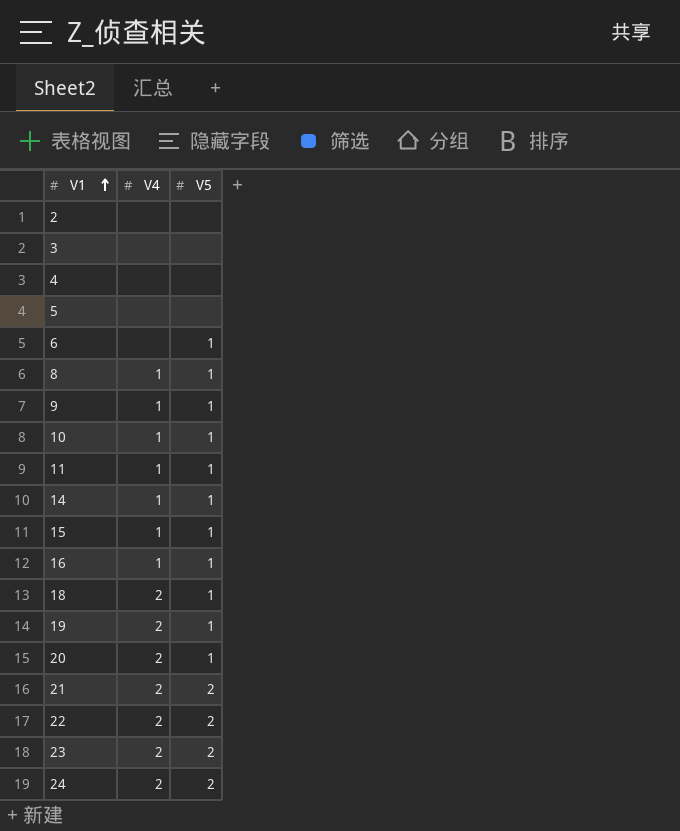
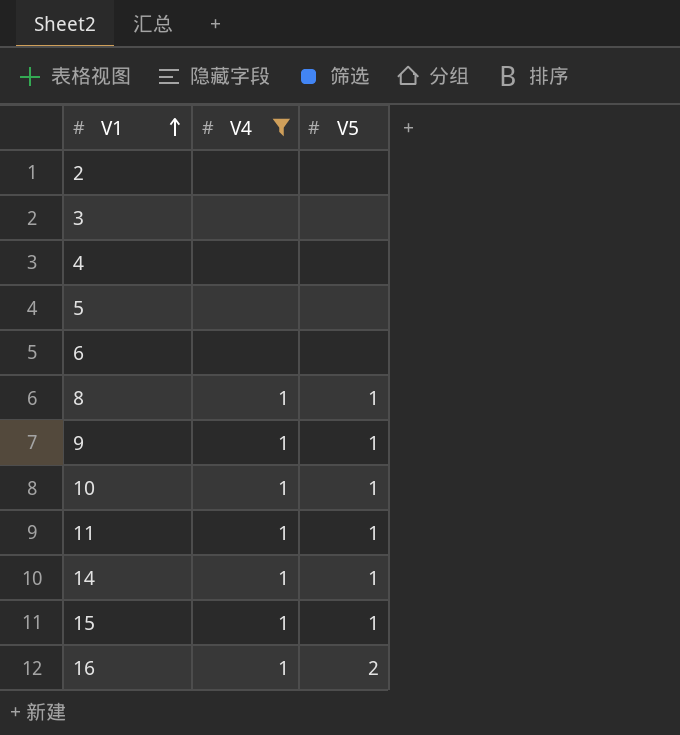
filter: none -> V4 != 2
6 | V5: 1 -> none
16 | V5: 1 -> 2

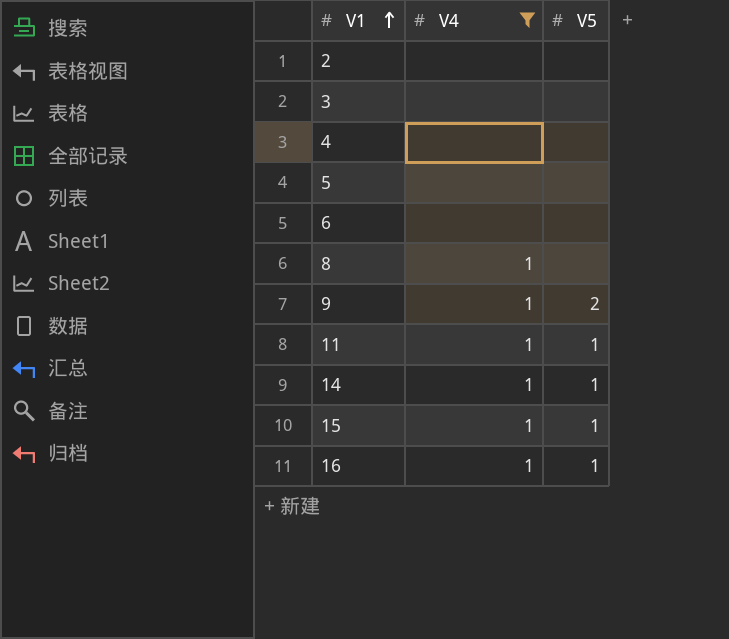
row 10: 1 | 1 -> none
8 | V5: 1 -> none
9 | V5: 1 -> 2
16 | V5: 2 -> 1

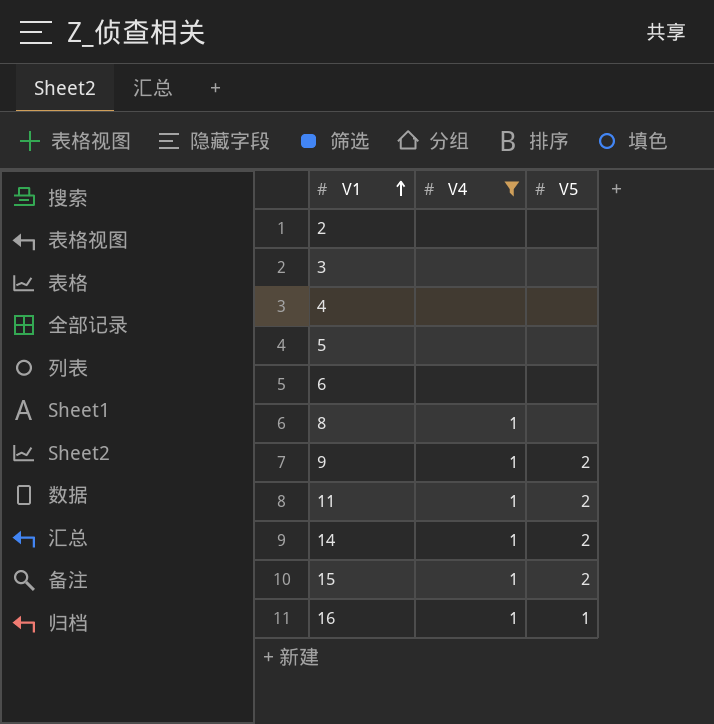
11 | V5: 1 -> 2
14 | V5: 1 -> 2
15 | V5: 1 -> 2

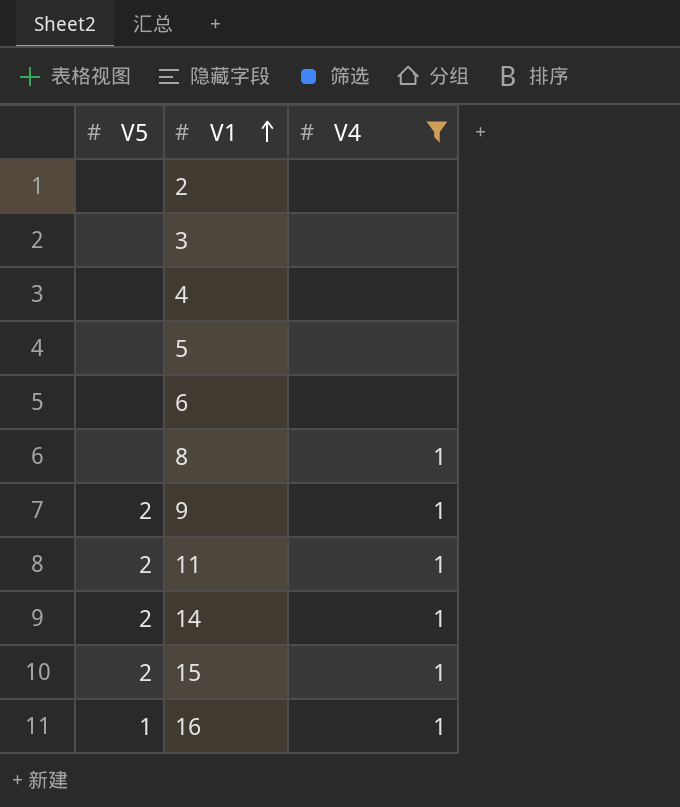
column V5 | position: 3 -> 1

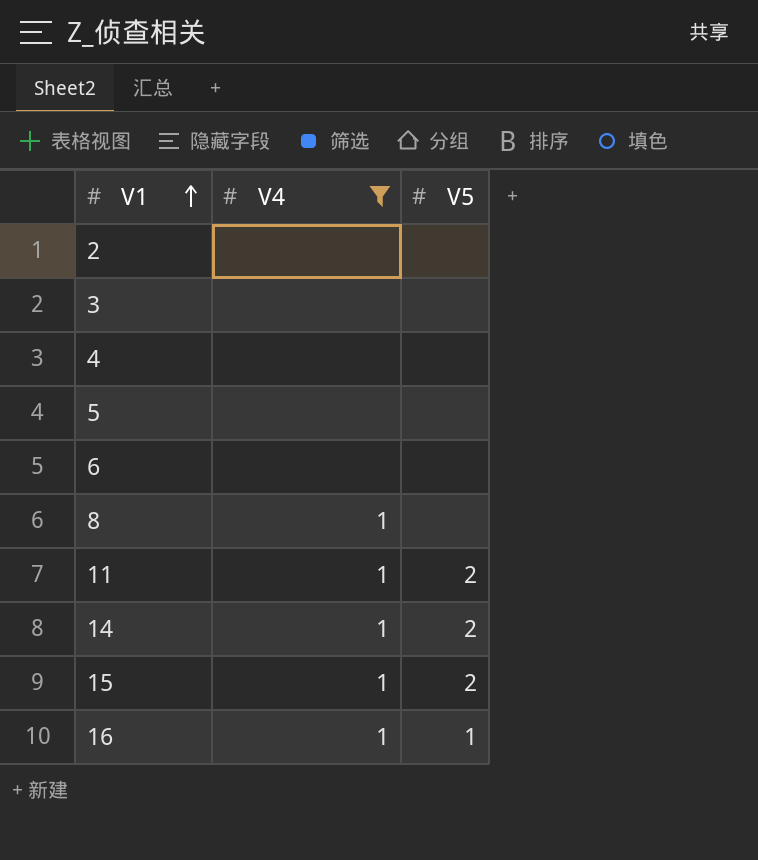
column V5 | position: 1 -> 3
row 9: 2 | 1 -> none

